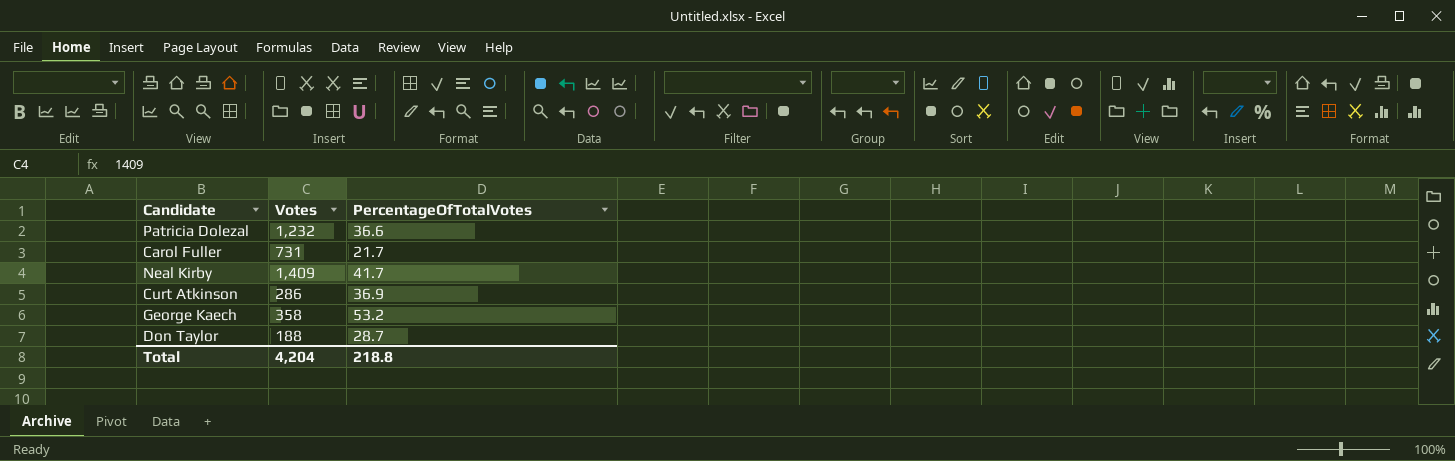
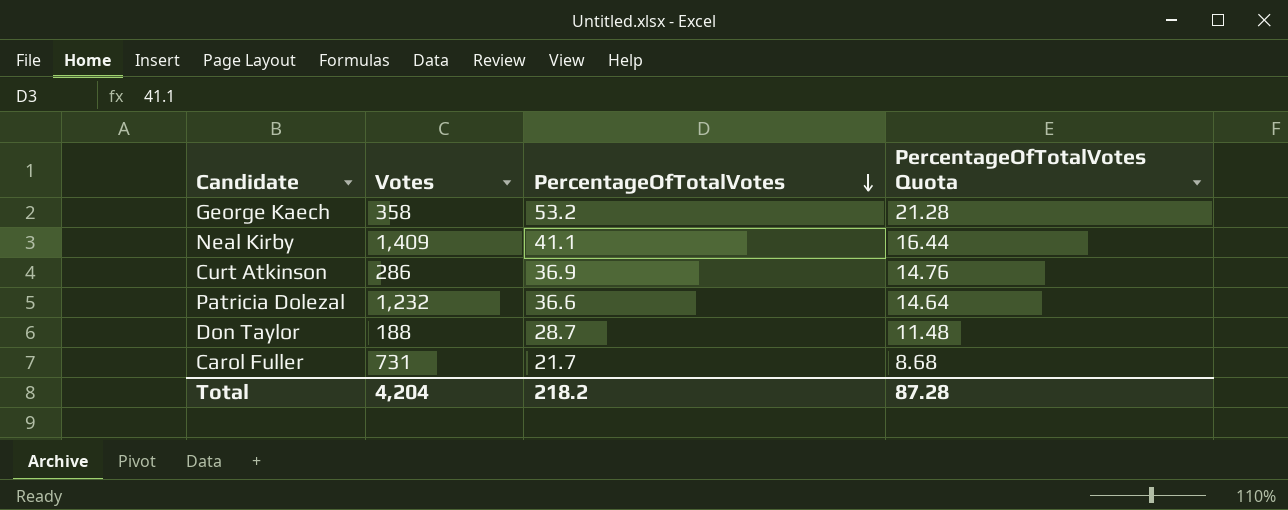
row order: none -> PercentageOfTotalVotes descending
column PercentageOfTotalVotes Quota | formula: none -> [PercentageOfTotalVotes] * 0.4
Neal Kirby | PercentageOfTotalVotes: 41.7 -> 41.1
Total | PercentageOfTotalVotes: 218.8 -> 218.2

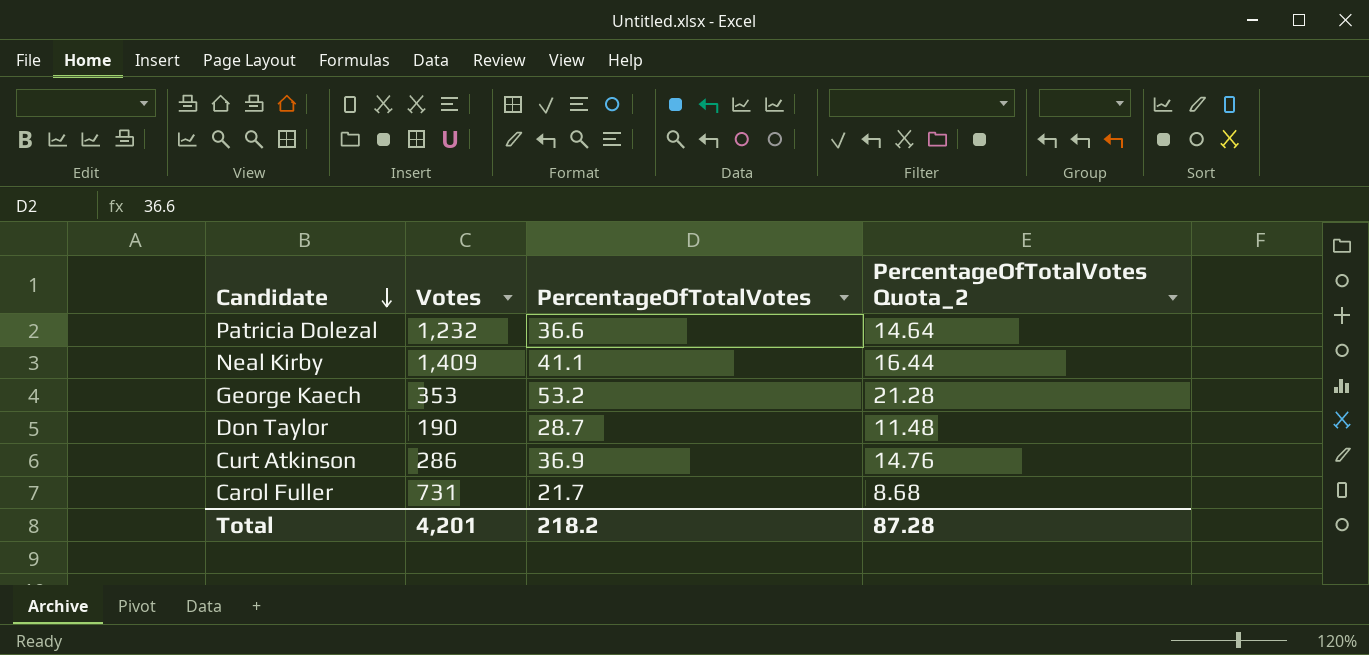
row order: PercentageOfTotalVotes descending -> Candidate descending
column name: PercentageOfTotalVotes Quota -> PercentageOfTotalVotes Quota_2
George Kaech | Votes: 358 -> 353
Don Taylor | Votes: 188 -> 190
Total | Votes: 4,204 -> 4,201

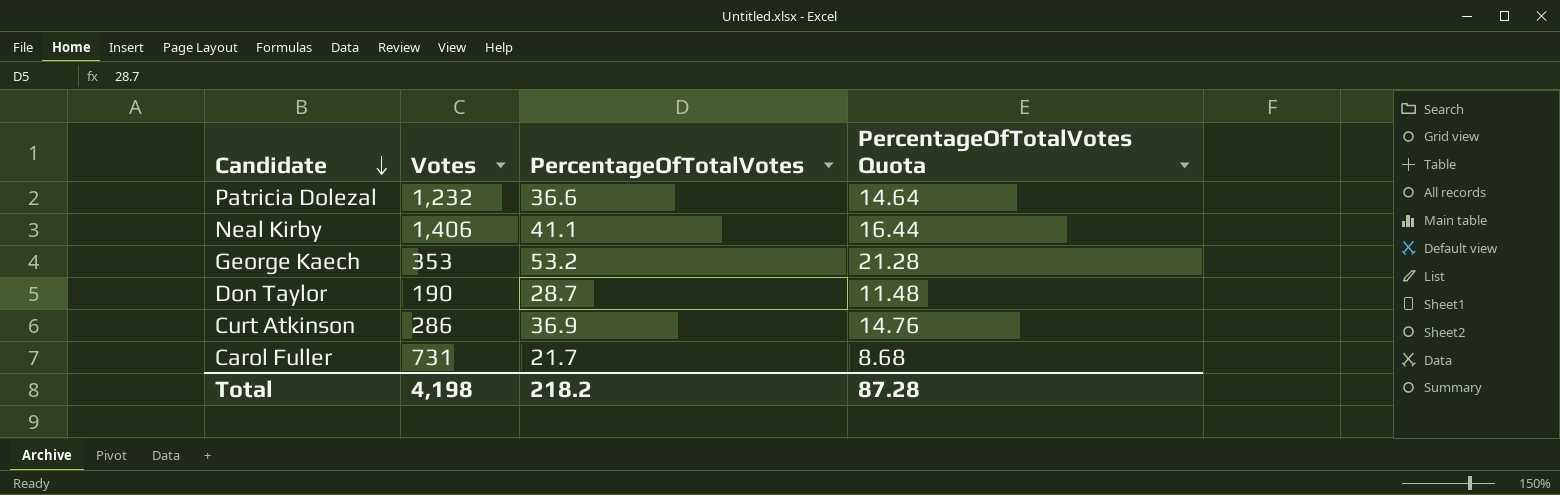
column name: PercentageOfTotalVotes Quota_2 -> PercentageOfTotalVotes Quota
Neal Kirby | Votes: 1,409 -> 1,406
Total | Votes: 4,201 -> 4,198

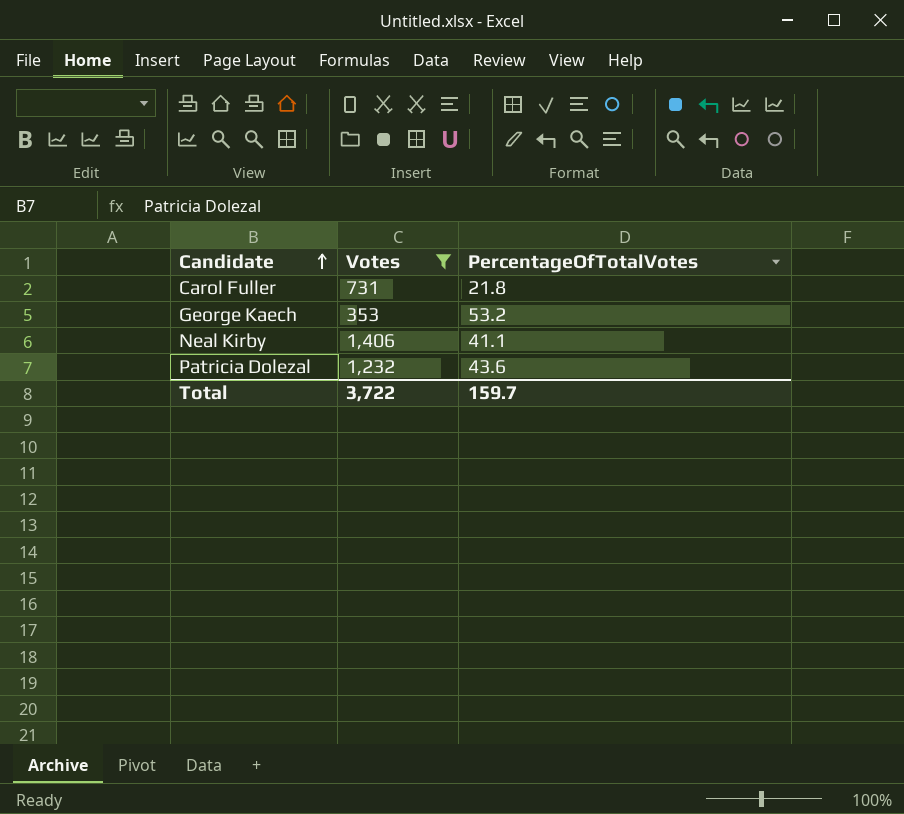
filter: none -> Votes >= 353
row order: Candidate descending -> Candidate ascending
column PercentageOfTotalVotes Quota | formula: [PercentageOfTotalVotes] * 0.4 -> none
Carol Fuller | PercentageOfTotalVotes: 21.7 -> 21.8
Patricia Dolezal | PercentageOfTotalVotes: 36.6 -> 43.6
Total | Votes: 4,198 -> 3,722
Total | PercentageOfTotalVotes: 218.2 -> 159.7

